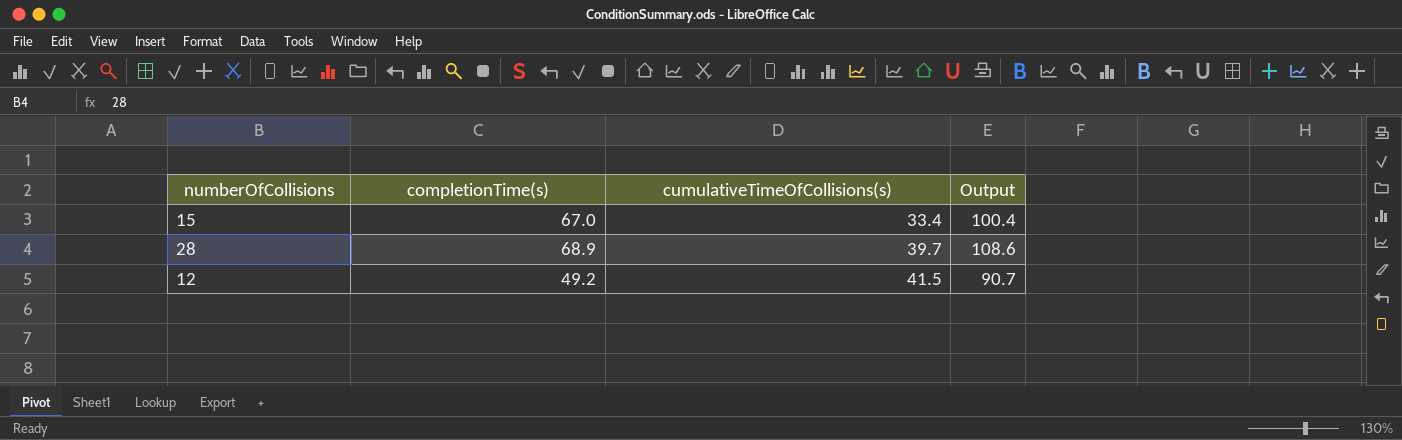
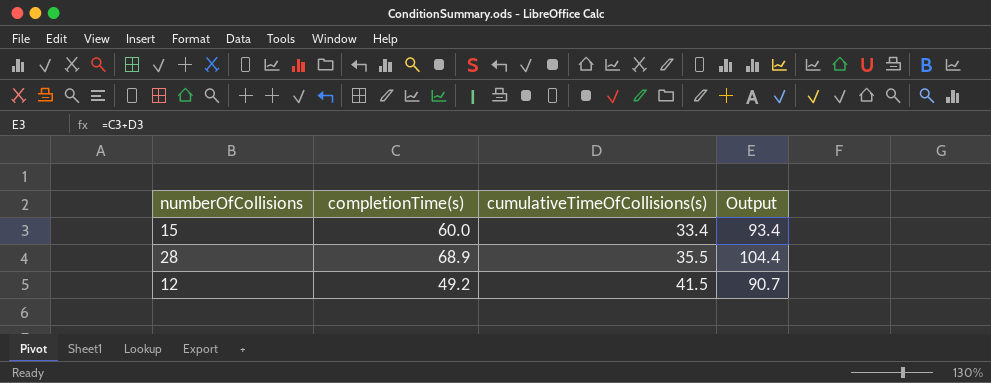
15 | completionTime(s): 67.0 -> 60.0
15 | Output: 100.4 -> 93.4
28 | cumulativeTimeOfCollisions(s): 39.7 -> 35.5
28 | Output: 108.6 -> 104.4

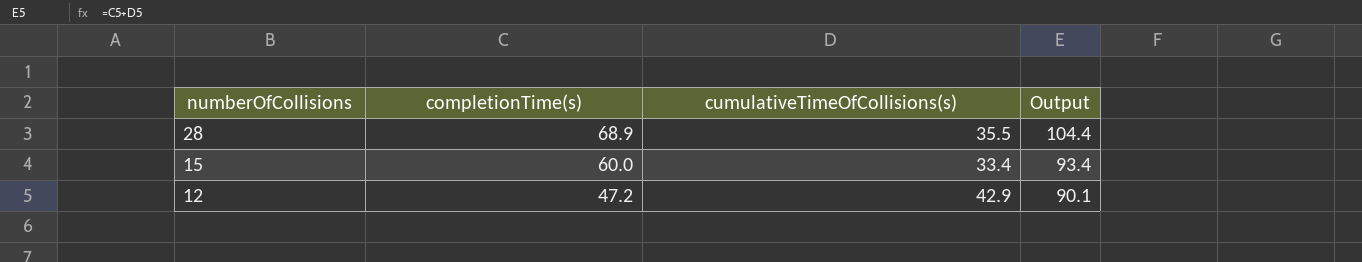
row order: cumulativeTimeOfCollisions(s) ascending -> numberOfCollisions descending
12 | completionTime(s): 49.2 -> 47.2
12 | cumulativeTimeOfCollisions(s): 41.5 -> 42.9
12 | Output: 90.7 -> 90.1

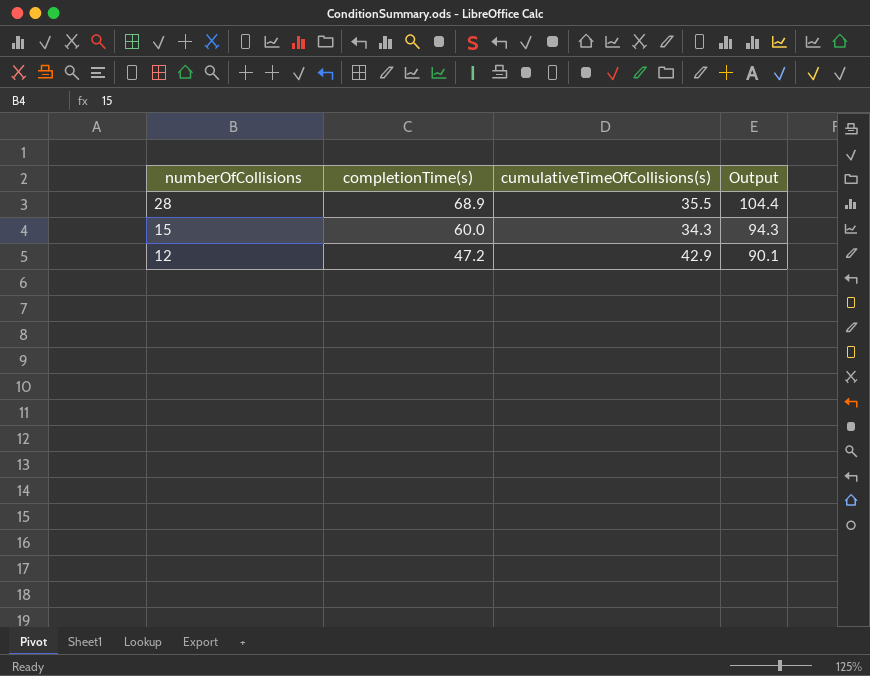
15 | cumulativeTimeOfCollisions(s): 33.4 -> 34.3
15 | Output: 93.4 -> 94.3

